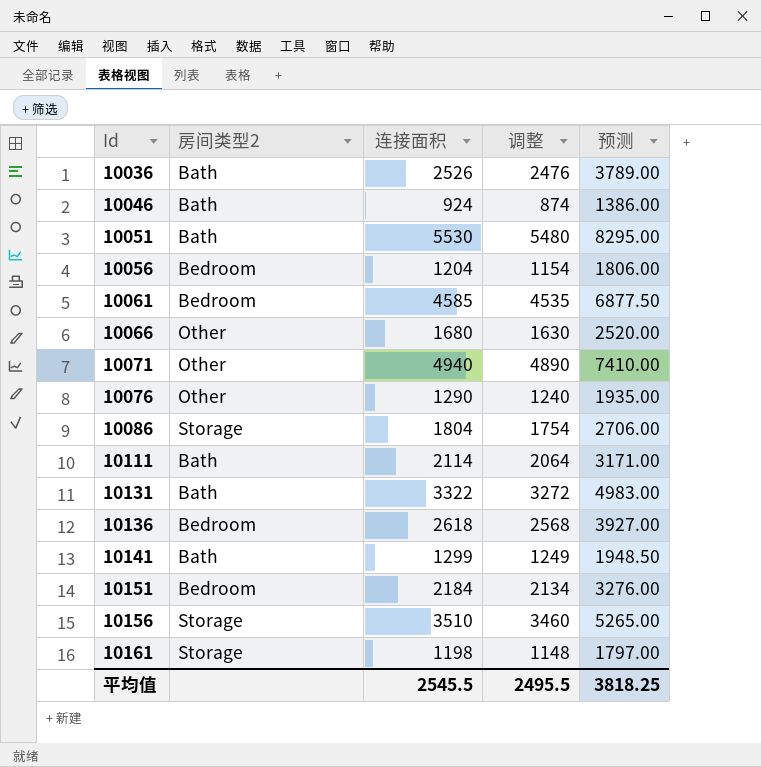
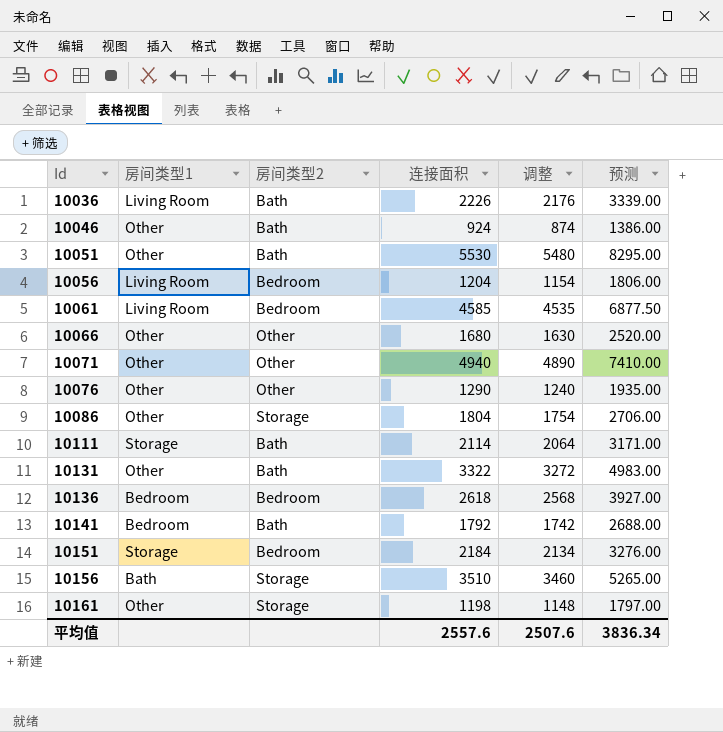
column 房间类型1 | position: none -> 2
10036 | 连接面积: 2526 -> 2226
10036 | 调整: 2476 -> 2176
10036 | 预测: 3789.00 -> 3339.00
10141 | 连接面积: 1299 -> 1792
10141 | 调整: 1249 -> 1742
10141 | 预测: 1948.50 -> 2688.00
平均值 | 连接面积: 2545.5 -> 2557.6
平均值 | 调整: 2495.5 -> 2507.6
平均值 | 预测: 3818.25 -> 3836.34

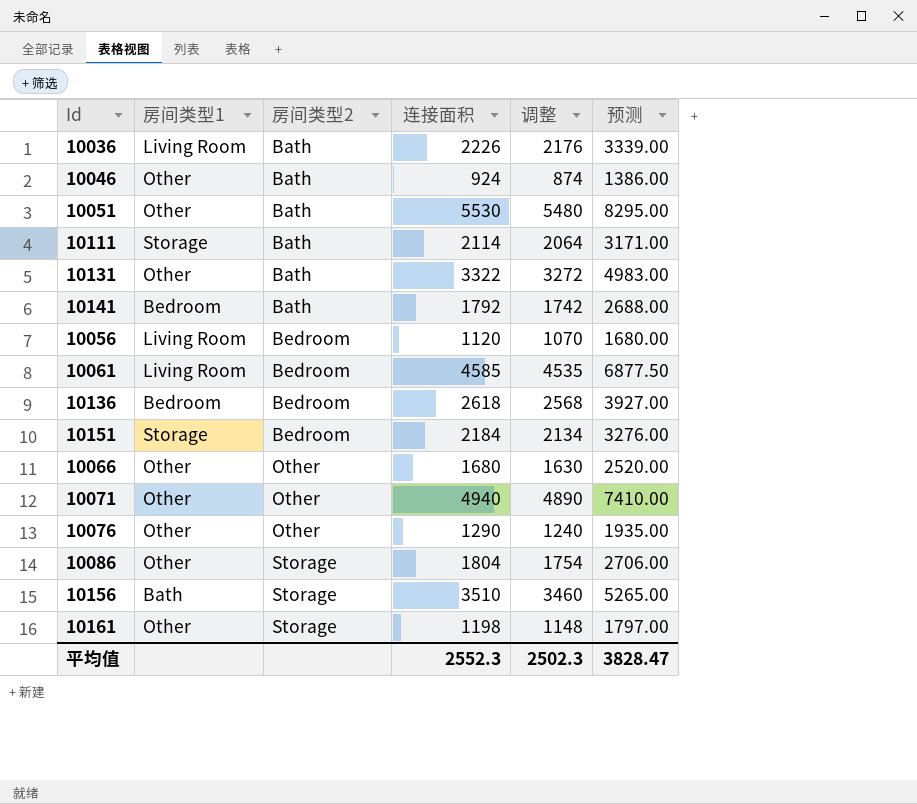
row order: Id ascending -> 房间类型2 ascending
10056 | 连接面积: 1204 -> 1120
10056 | 调整: 1154 -> 1070
10056 | 预测: 1806.00 -> 1680.00
平均值 | 连接面积: 2557.6 -> 2552.3
平均值 | 调整: 2507.6 -> 2502.3
平均值 | 预测: 3836.34 -> 3828.47

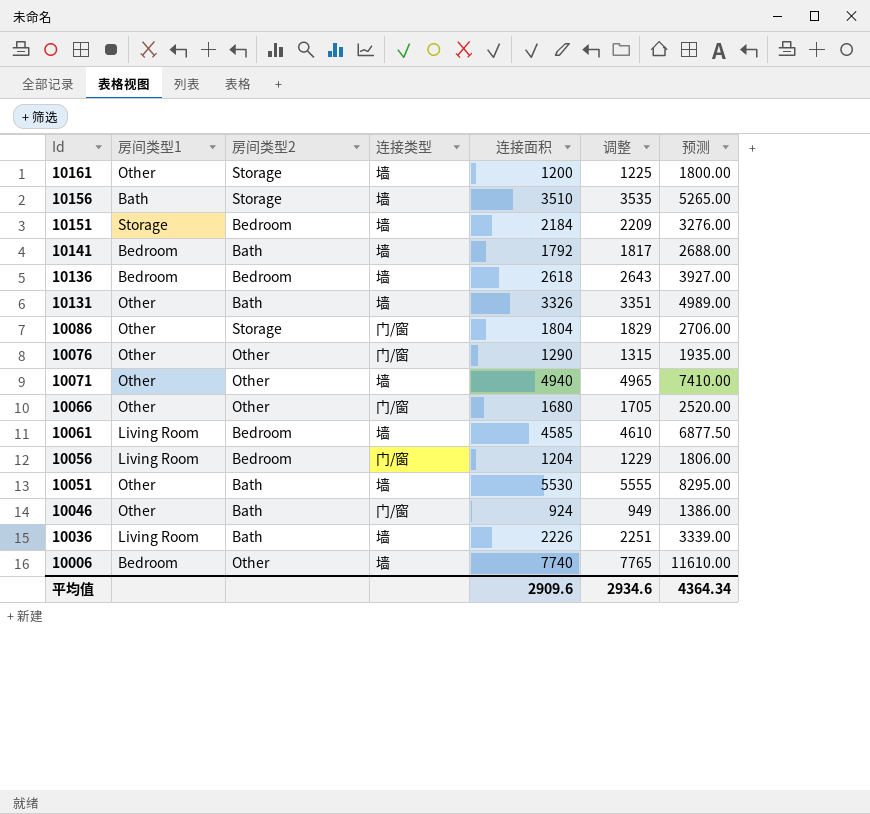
row order: 房间类型2 ascending -> Id descending
column 连接类型 | position: none -> 4
column 调整 | formula: [连接面积] - 50 -> [连接面积] + 25
row 10111: Storage | Bath | 2114 | 2064 | 3171.00 -> none
10161 | 连接面积: 1198 -> 1200
10161 | 预测: 1797.00 -> 1800.00
10131 | 连接面积: 3322 -> 3326
10131 | 预测: 4983.00 -> 4989.00
10056 | 连接面积: 1120 -> 1204
10056 | 预测: 1680.00 -> 1806.00
row 10006: none -> Bedroom | Other | 墙 | 7740 | 7765 | 11610.00
平均值 | 连接面积: 2552.3 -> 2909.6
平均值 | 调整: 2502.3 -> 2934.6
平均值 | 预测: 3828.47 -> 4364.34

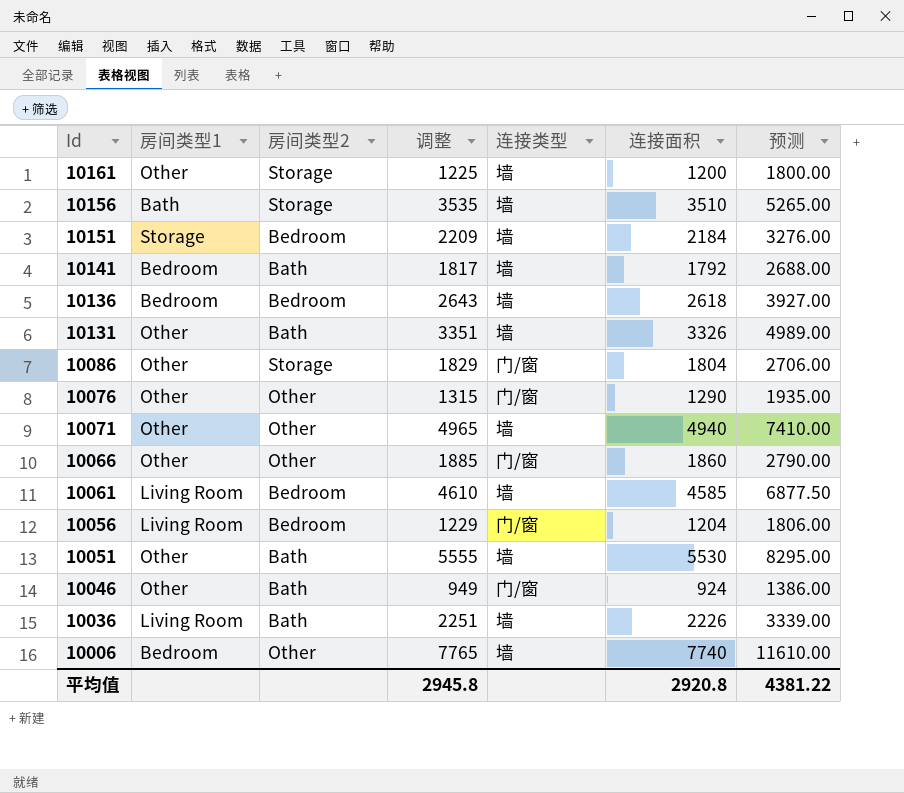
column 调整 | position: 6 -> 4
10066 | 调整: 1705 -> 1885
10066 | 连接面积: 1680 -> 1860
10066 | 预测: 2520.00 -> 2790.00
平均值 | 调整: 2934.6 -> 2945.8
平均值 | 连接面积: 2909.6 -> 2920.8
平均值 | 预测: 4364.34 -> 4381.22

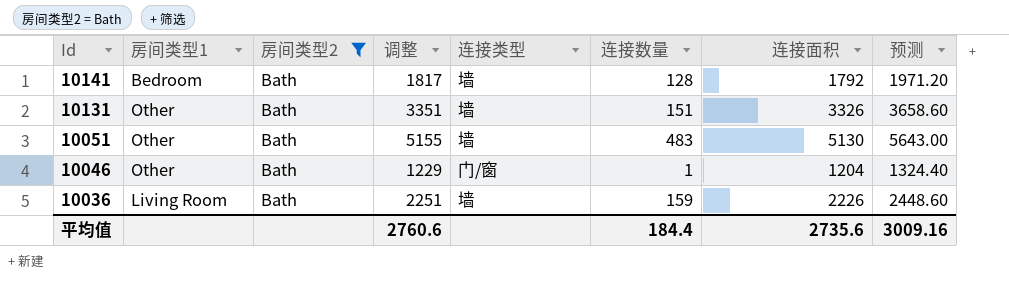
filter: none -> 房间类型2 = Bath
column 连接数量 | position: none -> 6
column 预测 | formula: [连接面积] * 1.5 -> [连接面积] * 1.1
10051 | 调整: 5555 -> 5155
10051 | 连接面积: 5530 -> 5130
10046 | 调整: 949 -> 1229
10046 | 连接面积: 924 -> 1204
平均值 | 调整: 2945.8 -> 2760.6
平均值 | 连接面积: 2920.8 -> 2735.6
平均值 | 预测: 4381.22 -> 3009.16

